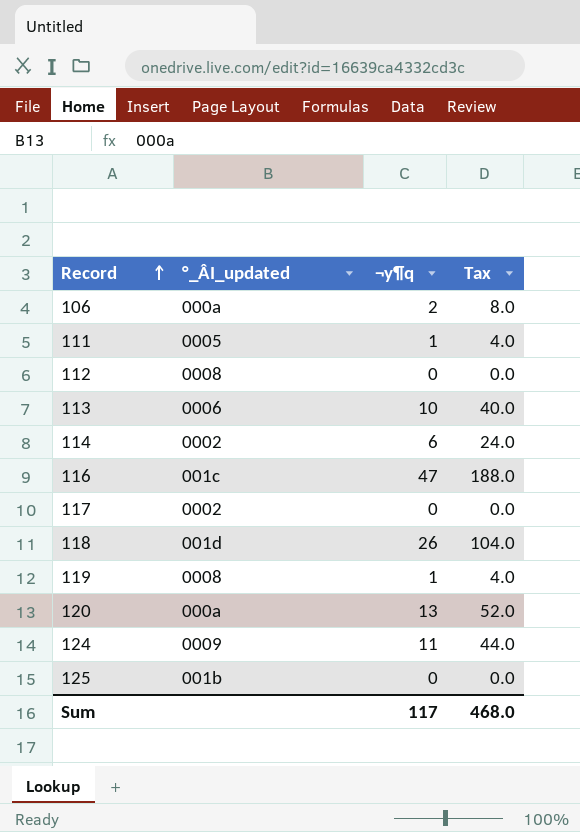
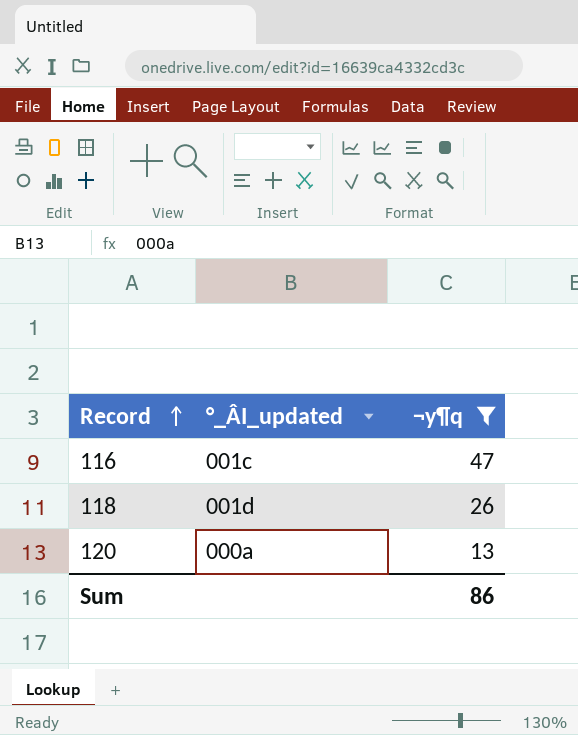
filter: none -> ¬y¶q >= 13
column Tax | formula: [¬y¶q] * 4 -> none
Sum | ¬y¶q: 117 -> 86

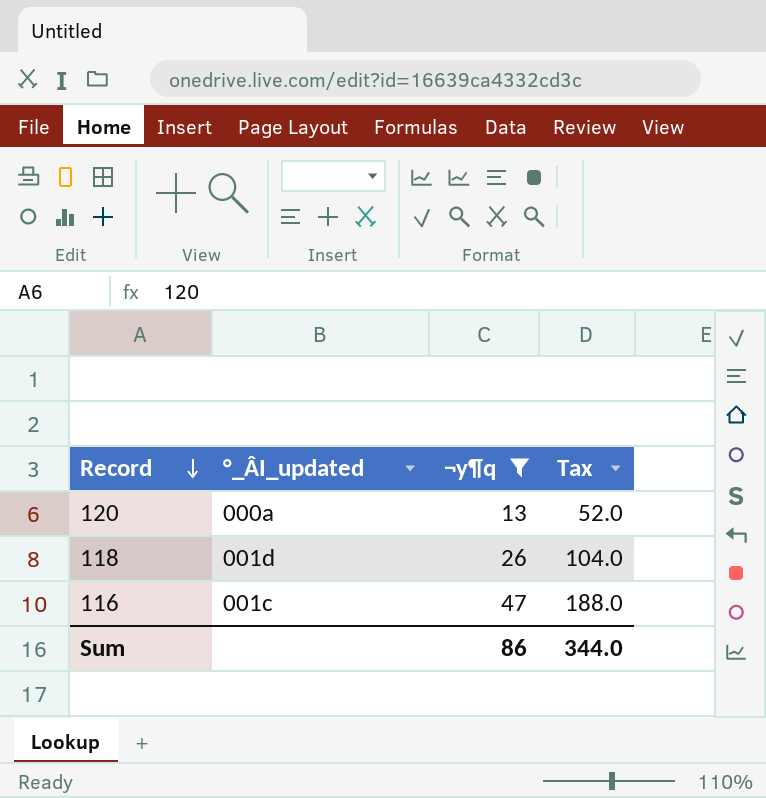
row order: Record ascending -> Record descending
column Tax | formula: none -> [¬y¶q] * 4

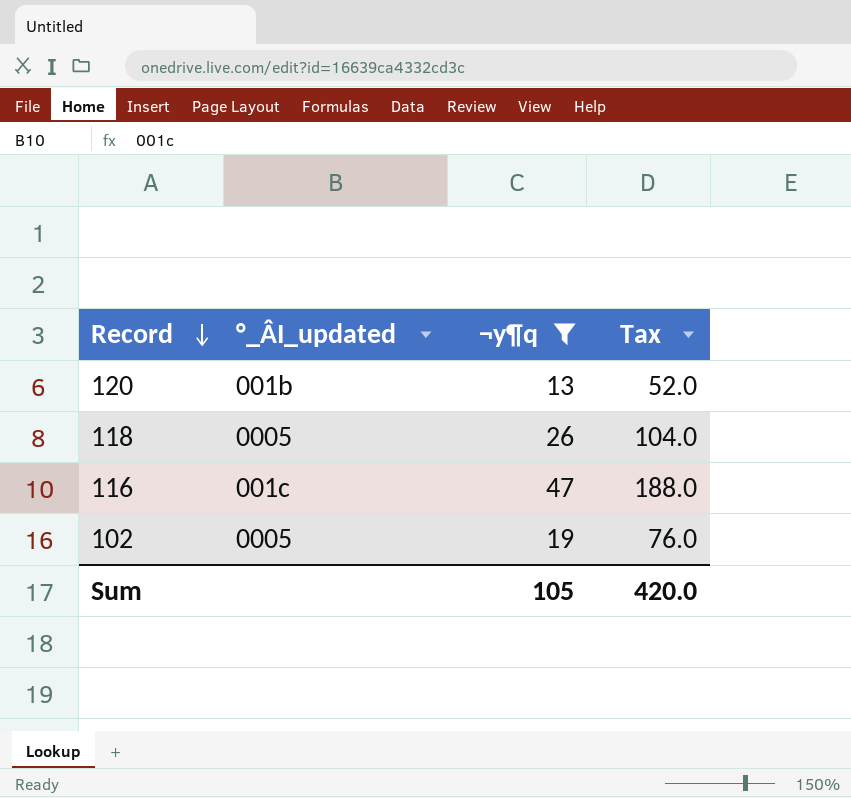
120 | °_ÂI_updated: 000a -> 001b
118 | °_ÂI_updated: 001d -> 0005
row 102: none -> 0005 | 19 | 76.0
Sum | ¬y¶q: 86 -> 105
Sum | Tax: 344.0 -> 420.0

